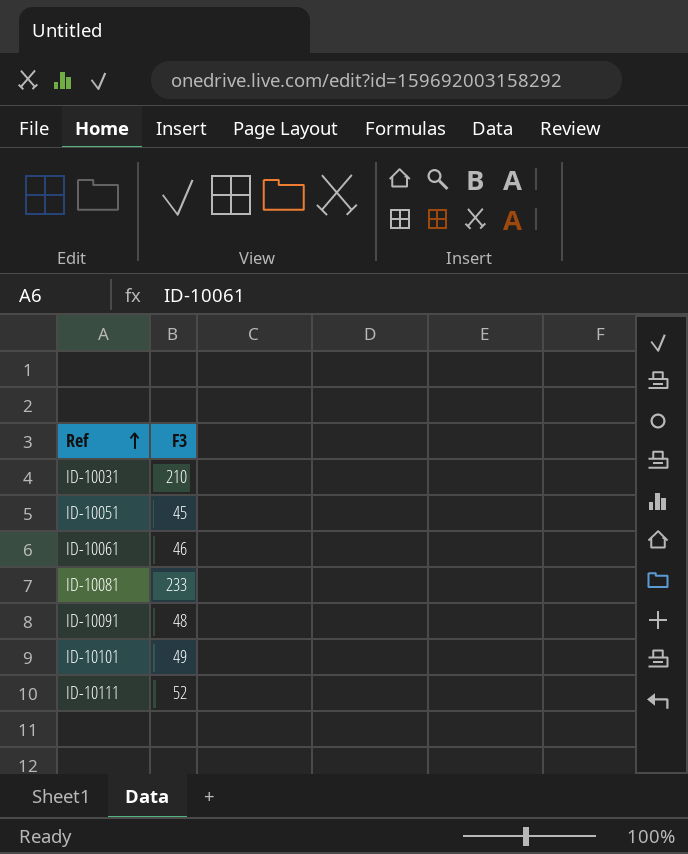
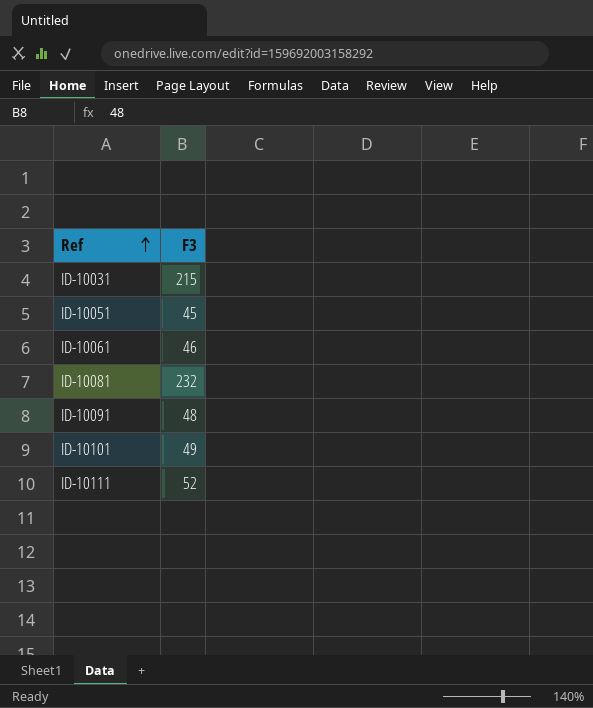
ID-10031 | F3: 210 -> 215
ID-10081 | F3: 233 -> 232

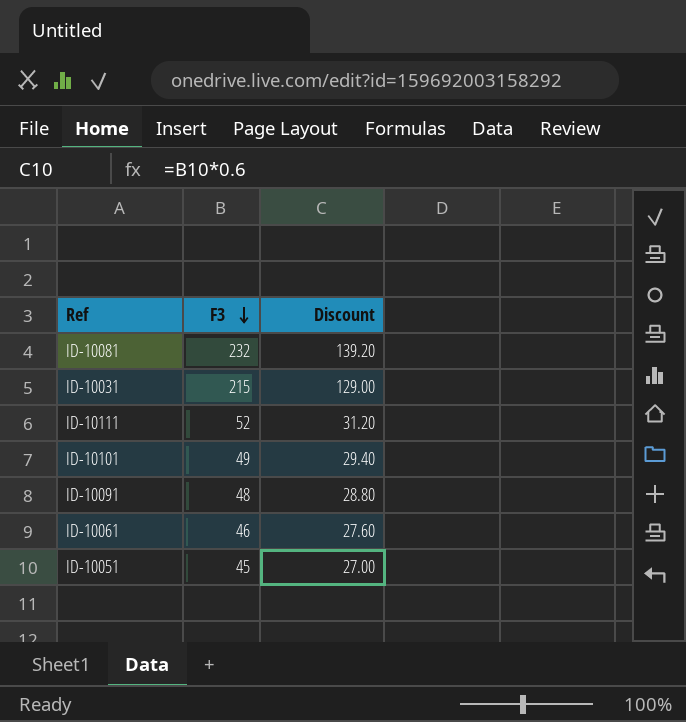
row order: Ref ascending -> F3 descending
column Discount | formula: none -> [F3] * 0.6

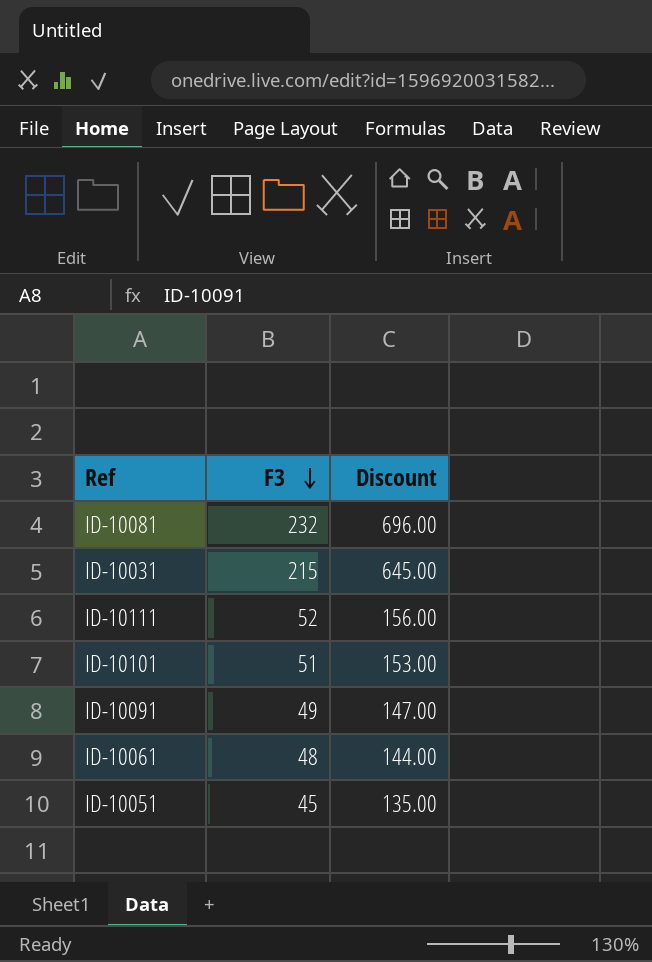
column Discount | formula: [F3] * 0.6 -> [F3] * 3
ID-10101 | F3: 49 -> 51
ID-10091 | F3: 48 -> 49
ID-10061 | F3: 46 -> 48

